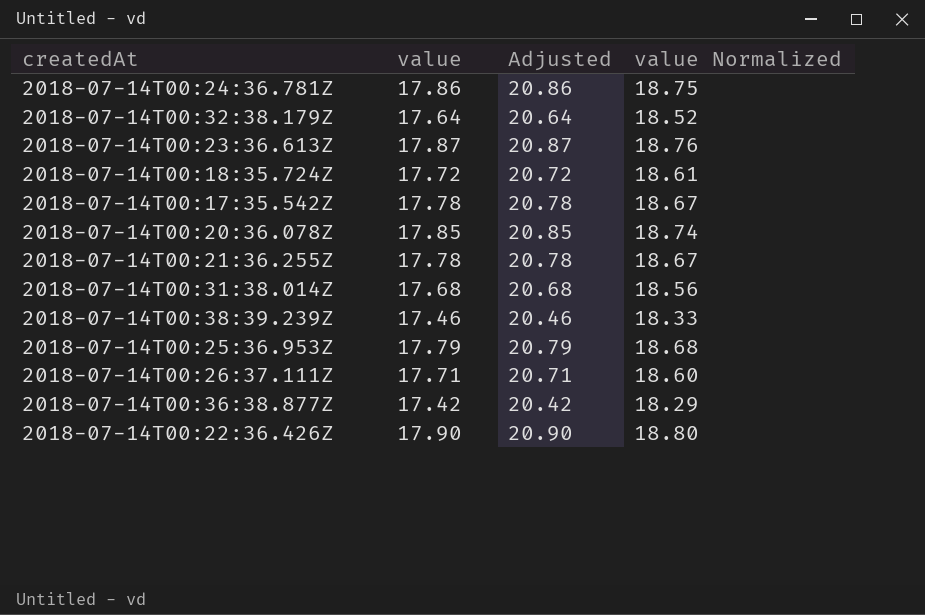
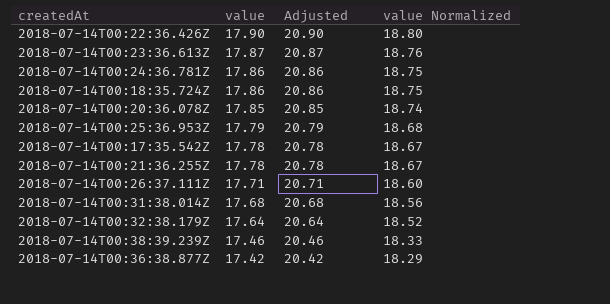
row order: none -> value descending
2018-07-14T00:18:35.724Z | value: 17.72 -> 17.86
2018-07-14T00:18:35.724Z | Adjusted: 20.72 -> 20.86
2018-07-14T00:18:35.724Z | value Normalized: 18.61 -> 18.75

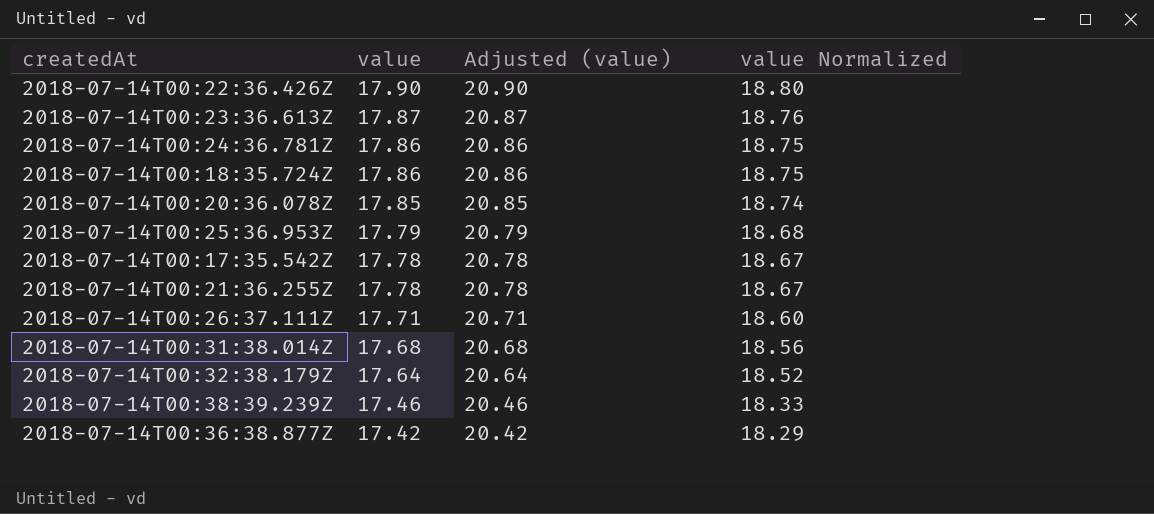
column name: Adjusted -> Adjusted (value)

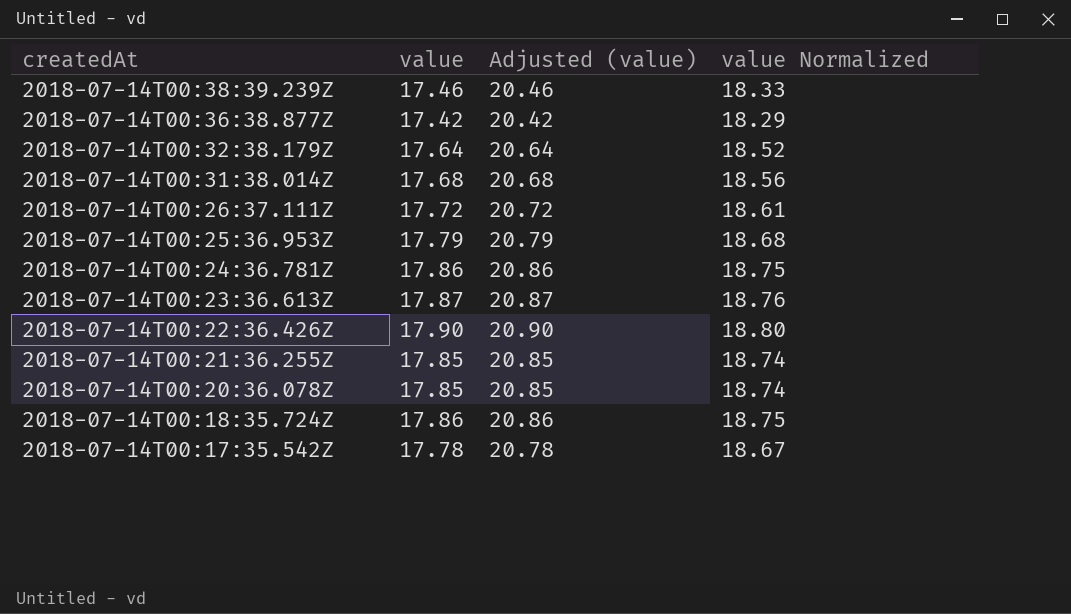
row order: value descending -> createdAt descending
2018-07-14T00:26:37.111Z | value: 17.71 -> 17.72
2018-07-14T00:26:37.111Z | Adjusted (value): 20.71 -> 20.72
2018-07-14T00:26:37.111Z | value Normalized: 18.60 -> 18.61
2018-07-14T00:21:36.255Z | value: 17.78 -> 17.85
2018-07-14T00:21:36.255Z | Adjusted (value): 20.78 -> 20.85
2018-07-14T00:21:36.255Z | value Normalized: 18.67 -> 18.74

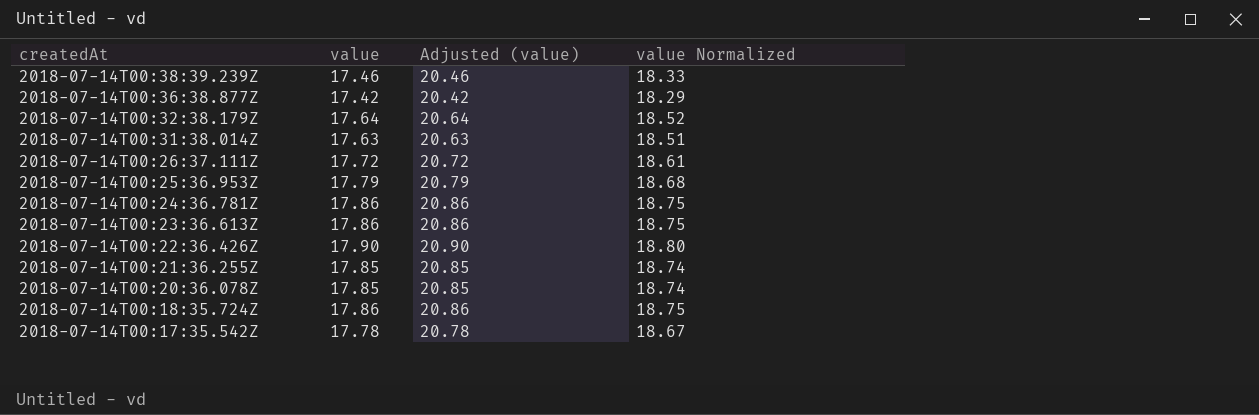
2018-07-14T00:31:38.014Z | value: 17.68 -> 17.63
2018-07-14T00:31:38.014Z | Adjusted (value): 20.68 -> 20.63
2018-07-14T00:31:38.014Z | value Normalized: 18.56 -> 18.51
2018-07-14T00:23:36.613Z | value: 17.87 -> 17.86
2018-07-14T00:23:36.613Z | Adjusted (value): 20.87 -> 20.86
2018-07-14T00:23:36.613Z | value Normalized: 18.76 -> 18.75

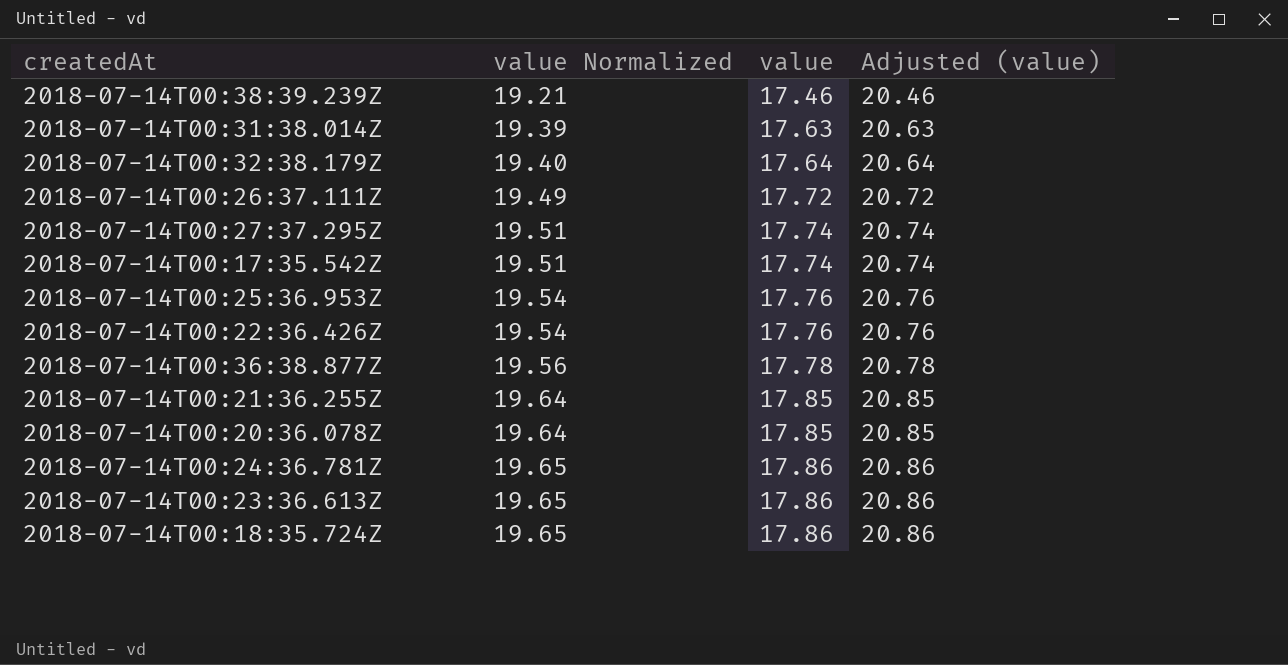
row order: createdAt descending -> value Normalized ascending
column value Normalized | formula: [value] * 1.05 -> [value] * 1.1
column value Normalized | position: 4 -> 2
row 2018-07-14T00:27:37.295Z: none -> 19.51 | 17.74 | 20.74
2018-07-14T00:17:35.542Z | value: 17.78 -> 17.74
2018-07-14T00:17:35.542Z | Adjusted (value): 20.78 -> 20.74
2018-07-14T00:25:36.953Z | value: 17.79 -> 17.76
2018-07-14T00:25:36.953Z | Adjusted (value): 20.79 -> 20.76
2018-07-14T00:22:36.426Z | value: 17.90 -> 17.76
2018-07-14T00:22:36.426Z | Adjusted (value): 20.90 -> 20.76
2018-07-14T00:36:38.877Z | value: 17.42 -> 17.78
2018-07-14T00:36:38.877Z | Adjusted (value): 20.42 -> 20.78

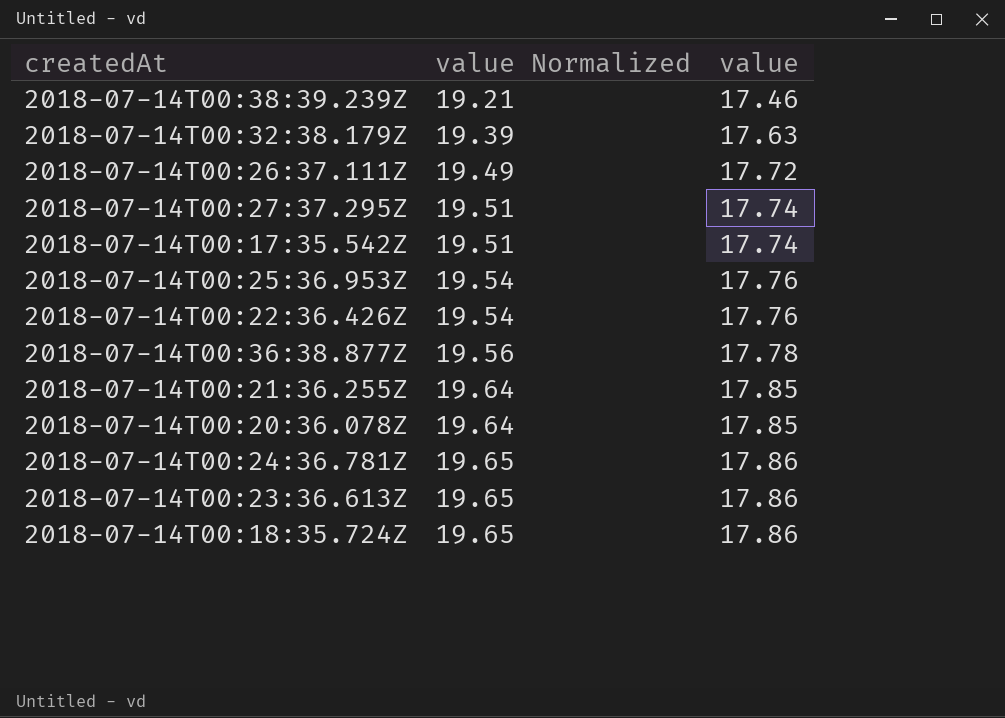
column Adjusted (value) | formula: [value] + 3 -> none
row 2018-07-14T00:31:38.014Z: 19.39 | 17.63 | 20.63 -> none
2018-07-14T00:32:38.179Z | value Normalized: 19.40 -> 19.39
2018-07-14T00:32:38.179Z | value: 17.64 -> 17.63

